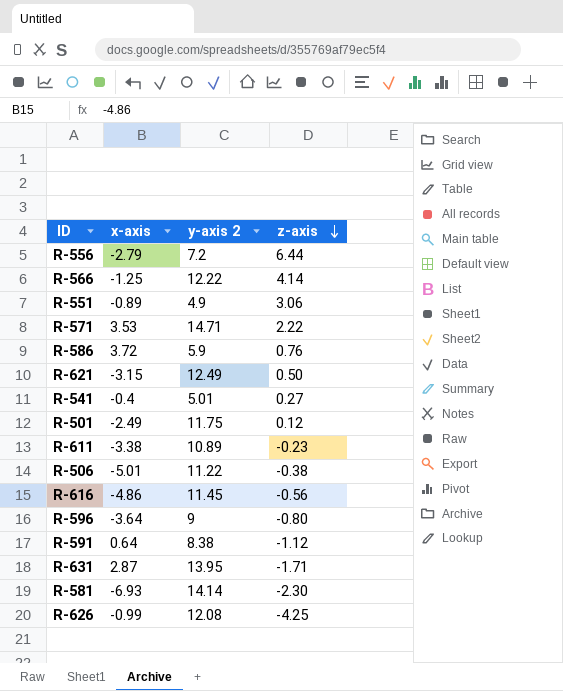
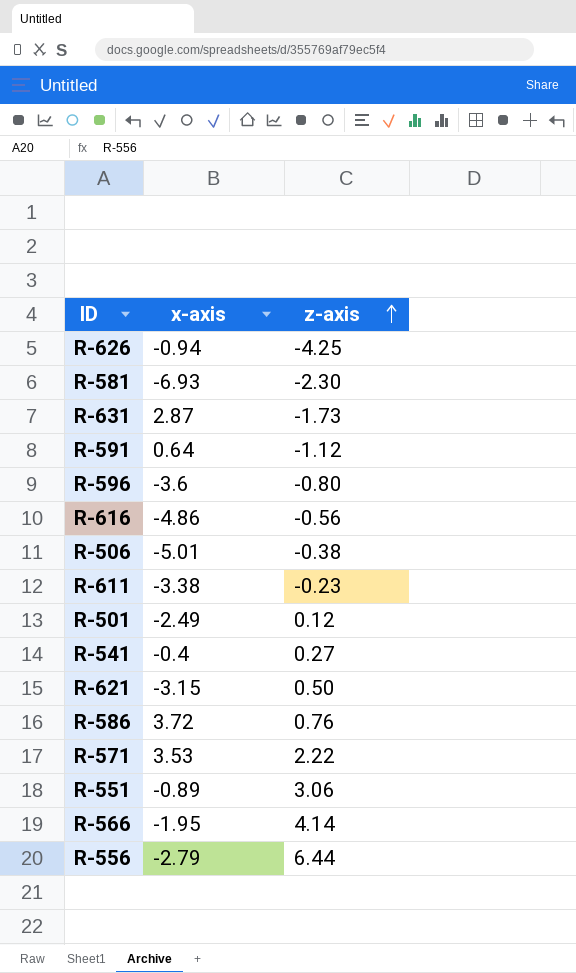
row order: z-axis descending -> z-axis ascending
column y-axis 2 | position: 3 -> none
R-626 | x-axis: -0.99 -> -0.94
R-631 | z-axis: -1.71 -> -1.73
R-596 | x-axis: -3.64 -> -3.6
R-566 | x-axis: -1.25 -> -1.95

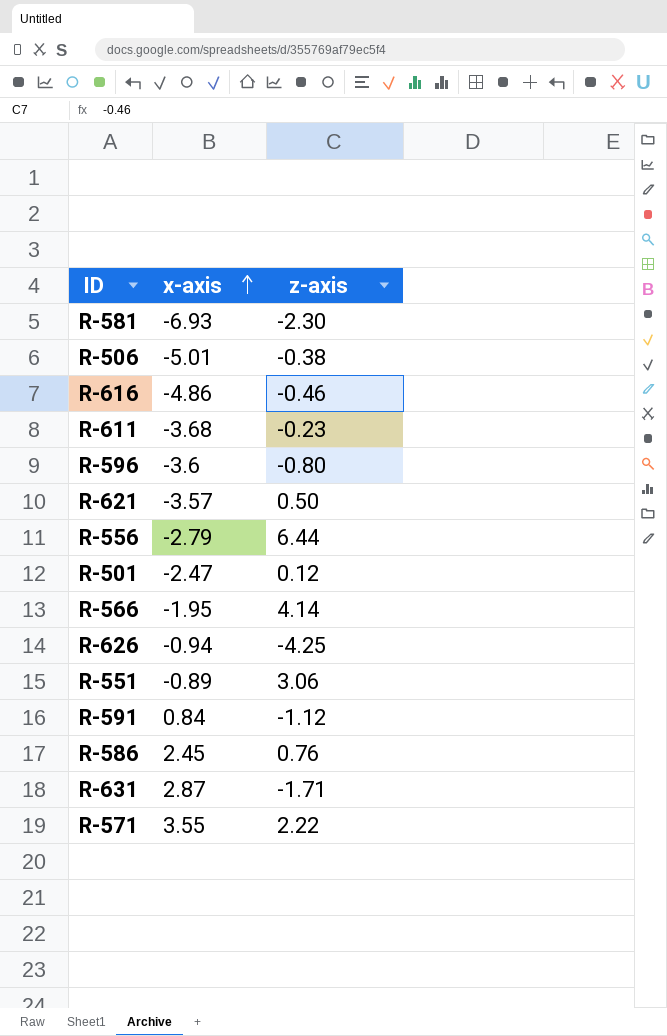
row order: z-axis ascending -> x-axis ascending
row R-541: -0.4 | 0.27 -> none
R-616 | z-axis: -0.56 -> -0.46
R-611 | x-axis: -3.38 -> -3.68
R-621 | x-axis: -3.15 -> -3.57
R-501 | x-axis: -2.49 -> -2.47
R-591 | x-axis: 0.64 -> 0.84
R-586 | x-axis: 3.72 -> 2.45
R-631 | z-axis: -1.73 -> -1.71
R-571 | x-axis: 3.53 -> 3.55

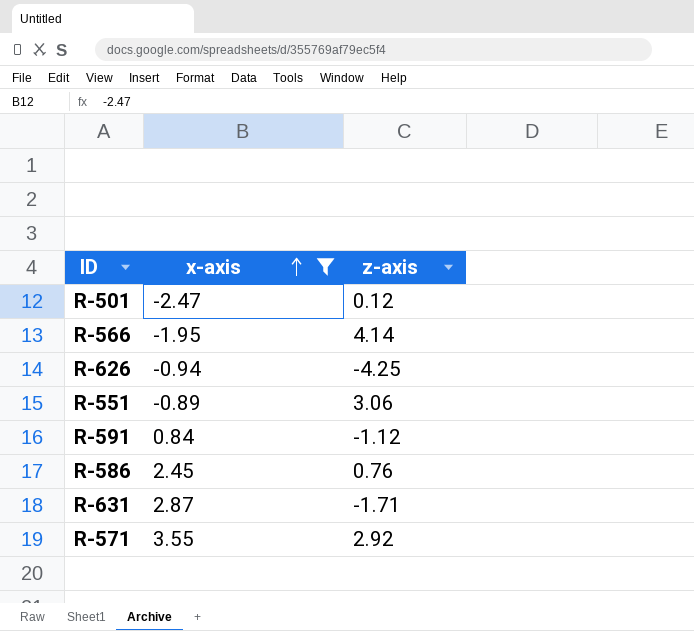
filter: none -> x-axis >= -2.47
R-571 | z-axis: 2.22 -> 2.92

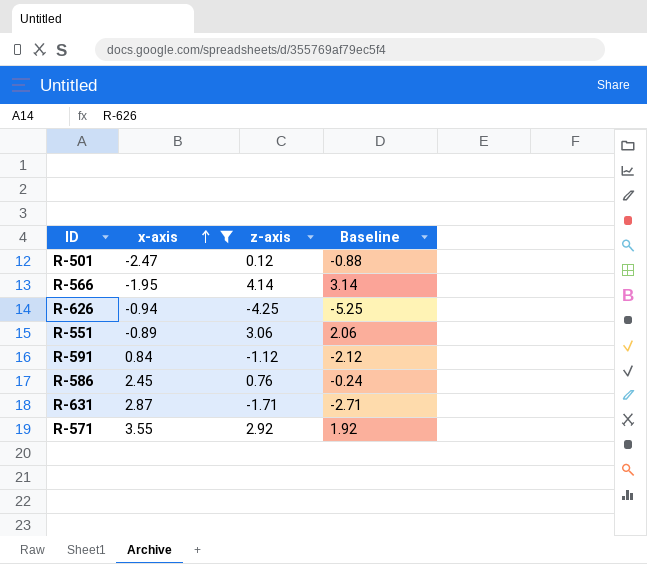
column Baseline | formula: none -> [z-axis] - 1

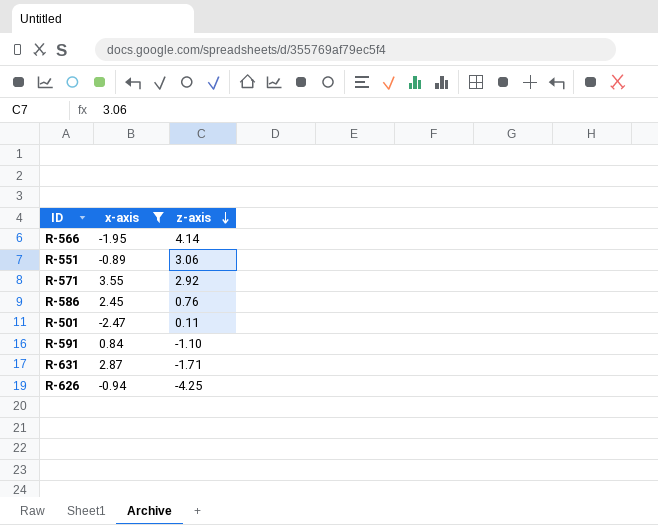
row order: x-axis ascending -> z-axis descending
column Baseline | formula: [z-axis] - 1 -> none
R-501 | z-axis: 0.12 -> 0.11
R-591 | z-axis: -1.12 -> -1.10

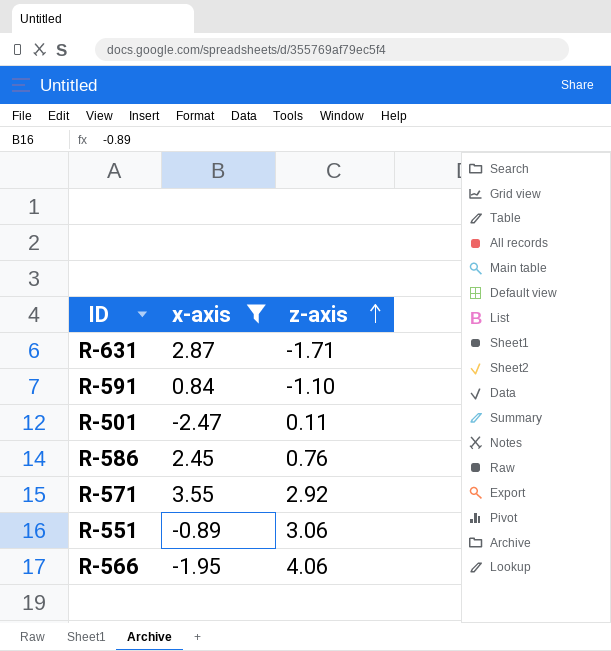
row order: z-axis descending -> z-axis ascending
row R-626: -0.94 | -4.25 -> none
R-566 | z-axis: 4.14 -> 4.06

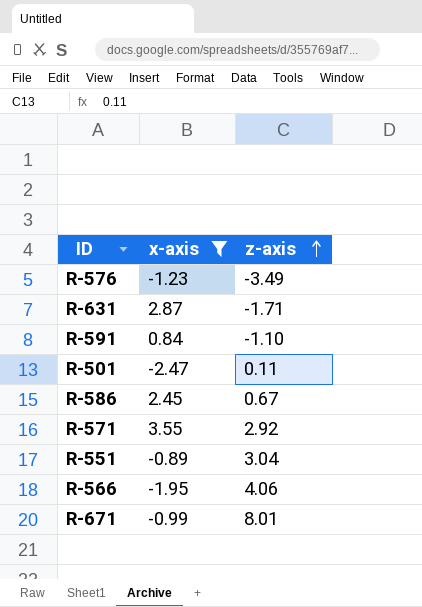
row R-576: none -> -1.23 | -3.49
R-586 | z-axis: 0.76 -> 0.67
R-551 | z-axis: 3.06 -> 3.04
row R-671: none -> -0.99 | 8.01

